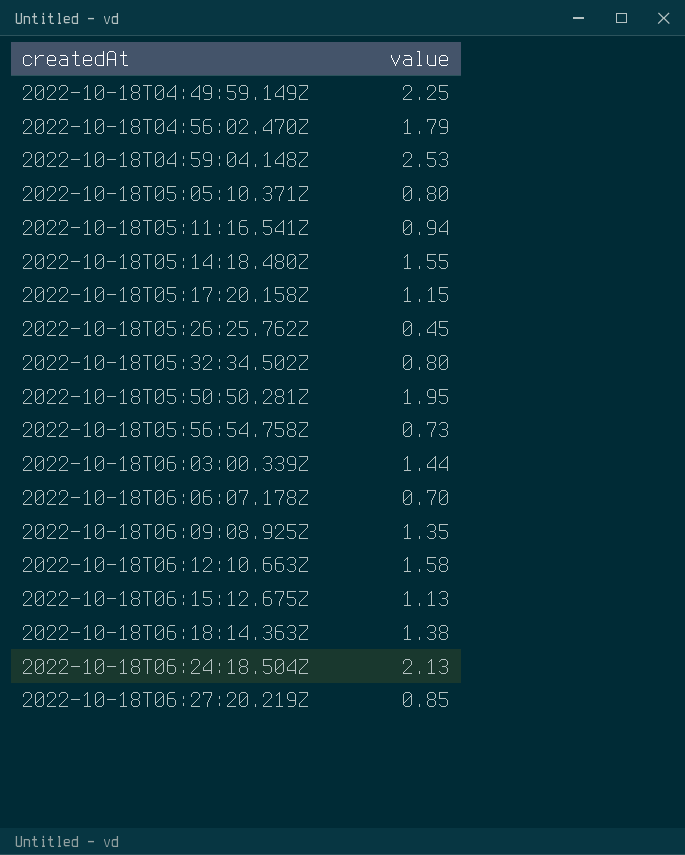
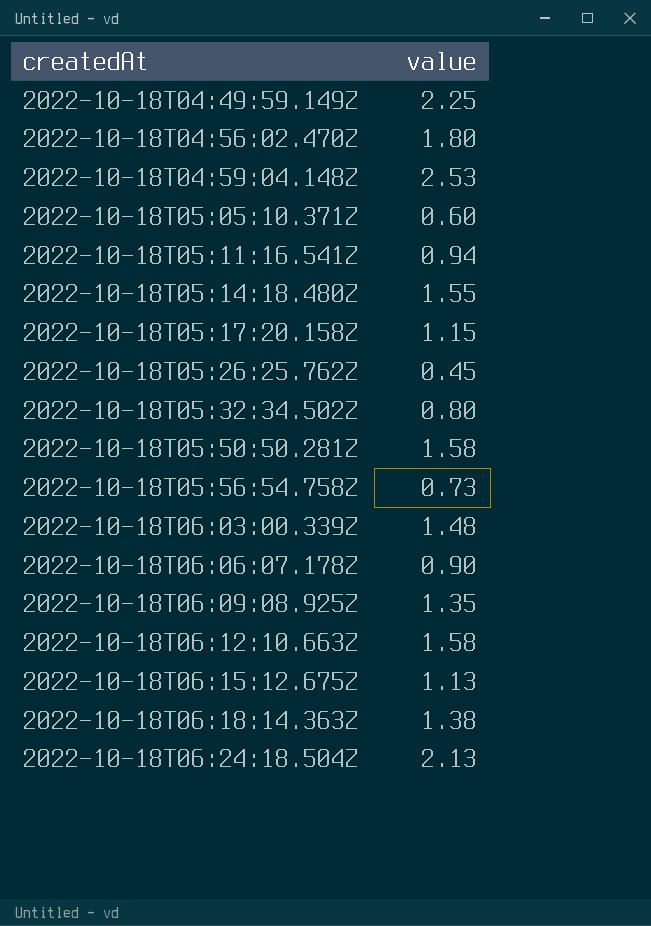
row 2022-10-18T06:27:20.219Z: 0.85 -> none
2022-10-18T04:56:02.470Z | value: 1.79 -> 1.80
2022-10-18T05:05:10.371Z | value: 0.80 -> 0.60
2022-10-18T05:50:50.281Z | value: 1.95 -> 1.58
2022-10-18T06:03:00.339Z | value: 1.44 -> 1.48
2022-10-18T06:06:07.178Z | value: 0.70 -> 0.90

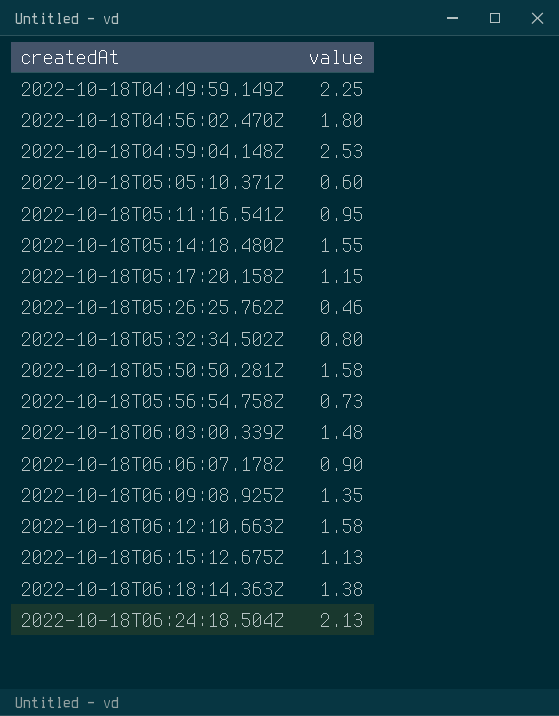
2022-10-18T05:11:16.541Z | value: 0.94 -> 0.95
2022-10-18T05:26:25.762Z | value: 0.45 -> 0.46

